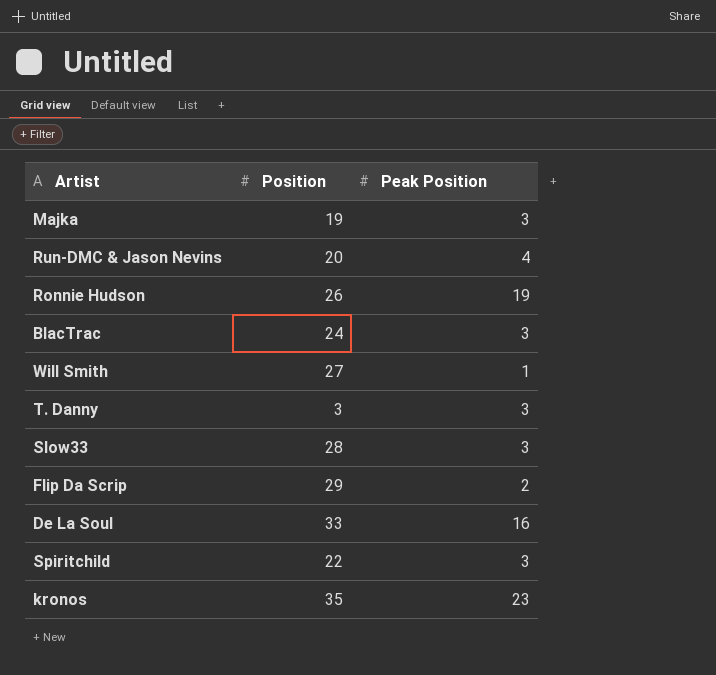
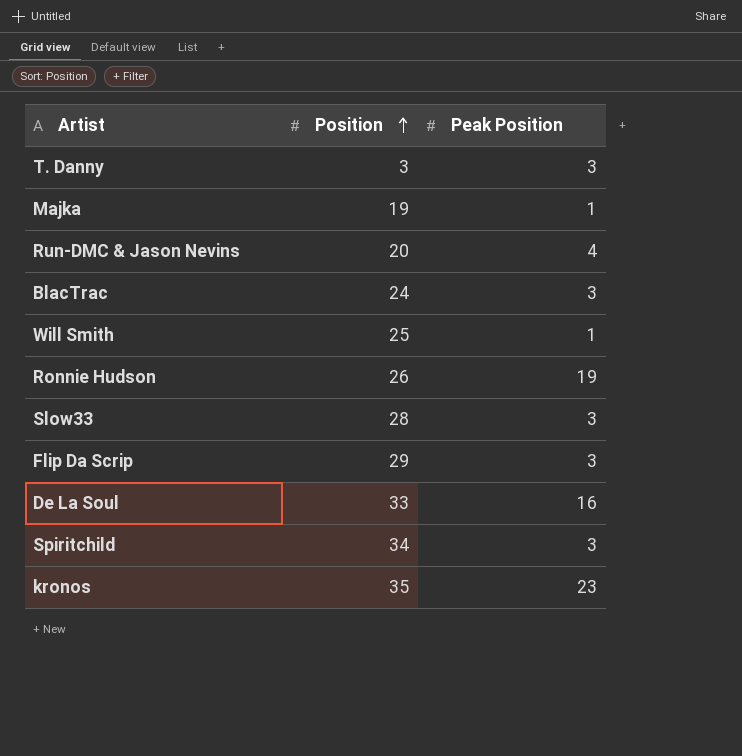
row order: none -> Position ascending
Majka | Peak Position: 3 -> 1
Will Smith | Position: 27 -> 25
Flip Da Scrip | Peak Position: 2 -> 3
Spiritchild | Position: 22 -> 34

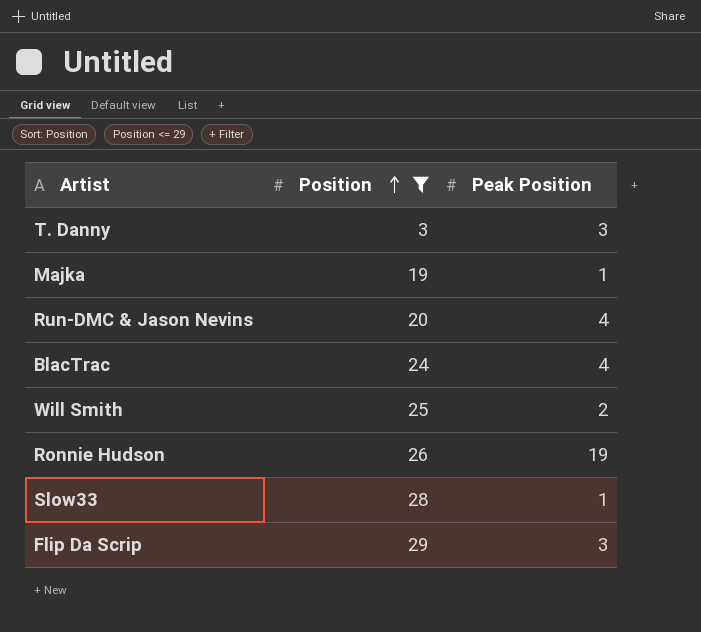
filter: none -> Position <= 29
BlacTrac | Peak Position: 3 -> 4
Will Smith | Peak Position: 1 -> 2
Slow33 | Peak Position: 3 -> 1

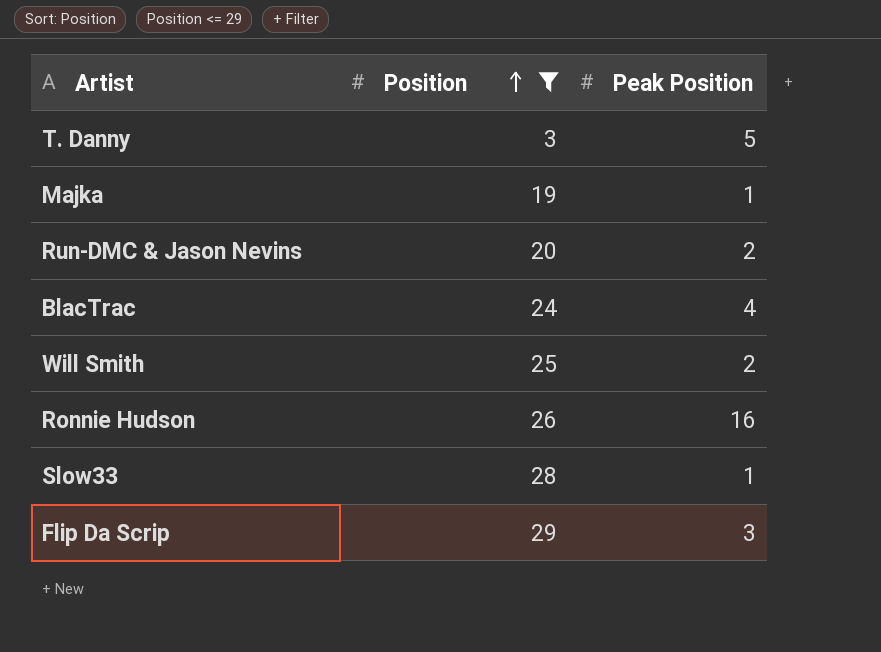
T. Danny | Peak Position: 3 -> 5
Run-DMC & Jason Nevins | Peak Position: 4 -> 2
Ronnie Hudson | Peak Position: 19 -> 16

